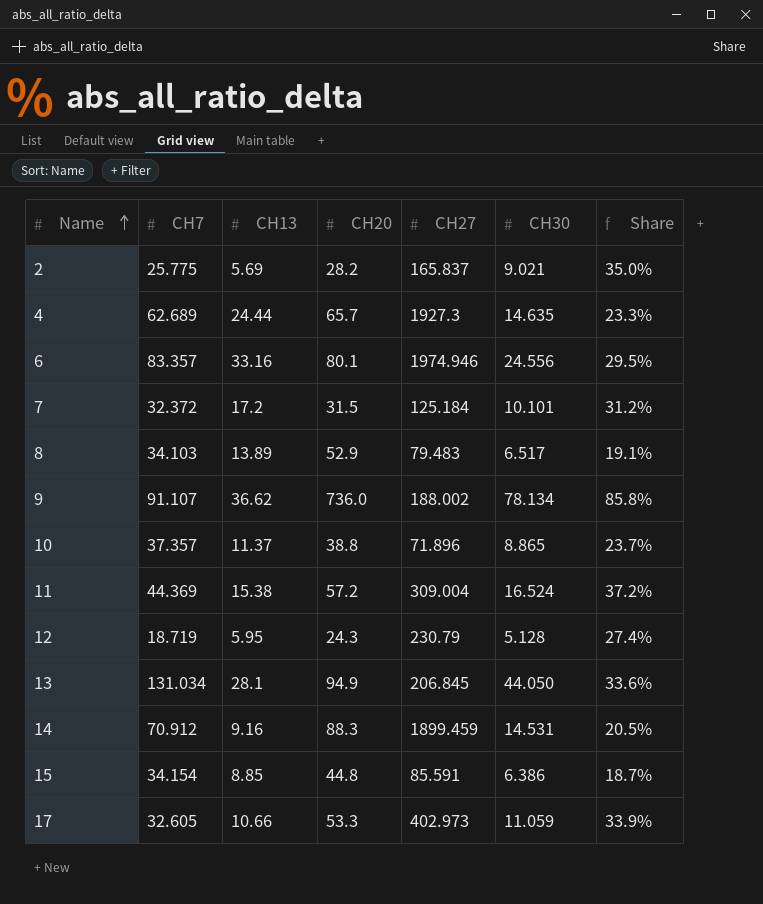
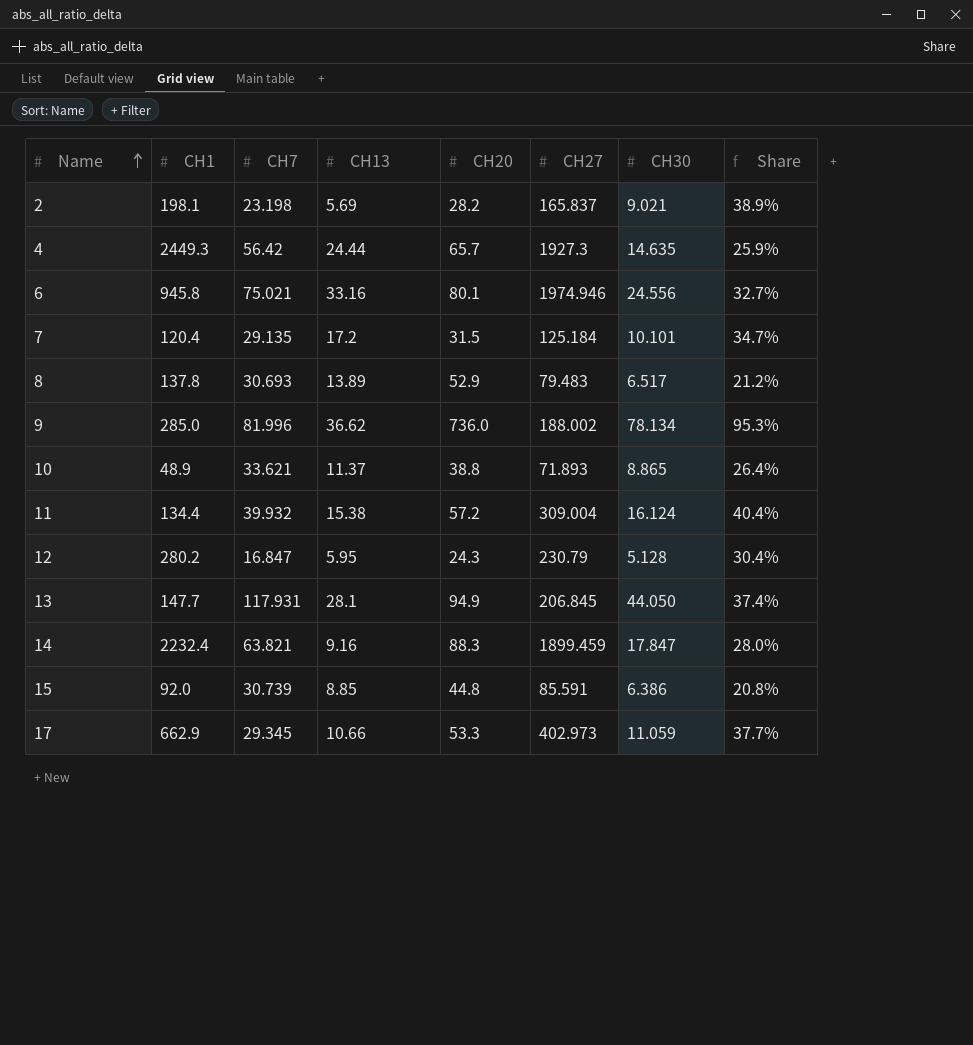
column CH1 | position: none -> 2
2 | CH7: 25.775 -> 23.198
2 | Share: 35.0% -> 38.9%
4 | CH7: 62.689 -> 56.42
4 | Share: 23.3% -> 25.9%
6 | CH7: 83.357 -> 75.021
6 | Share: 29.5% -> 32.7%
7 | CH7: 32.372 -> 29.135
7 | Share: 31.2% -> 34.7%
8 | CH7: 34.103 -> 30.693
8 | Share: 19.1% -> 21.2%
9 | CH7: 91.107 -> 81.996
9 | Share: 85.8% -> 95.3%
10 | CH7: 37.357 -> 33.621
10 | CH27: 71.896 -> 71.893
10 | Share: 23.7% -> 26.4%
11 | CH7: 44.369 -> 39.932
11 | CH30: 16.524 -> 16.124
11 | Share: 37.2% -> 40.4%
12 | CH7: 18.719 -> 16.847
12 | Share: 27.4% -> 30.4%
13 | CH7: 131.034 -> 117.931
13 | Share: 33.6% -> 37.4%
14 | CH7: 70.912 -> 63.821
14 | CH30: 14.531 -> 17.847
14 | Share: 20.5% -> 28.0%
15 | CH7: 34.154 -> 30.739
15 | Share: 18.7% -> 20.8%
17 | CH7: 32.605 -> 29.345
17 | Share: 33.9% -> 37.7%

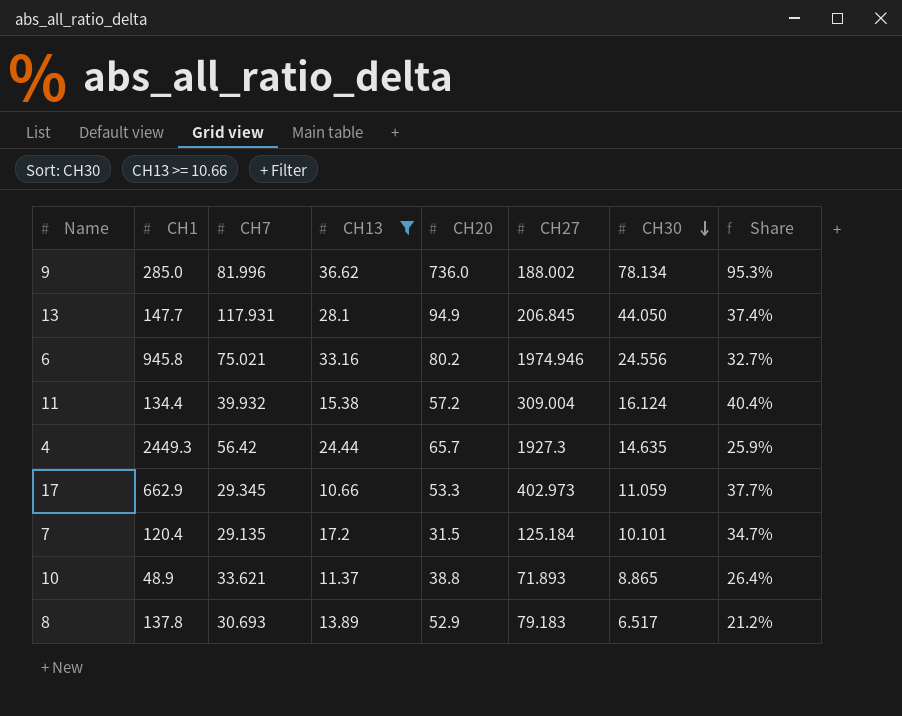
filter: none -> CH13 >= 10.66
row order: Name ascending -> CH30 descending
6 | CH20: 80.1 -> 80.2
8 | CH27: 79.483 -> 79.183

